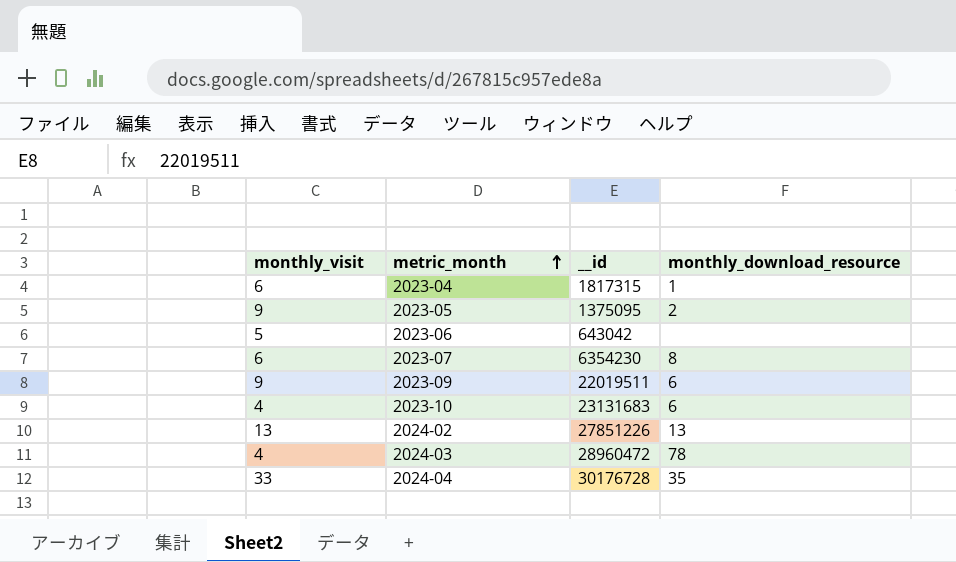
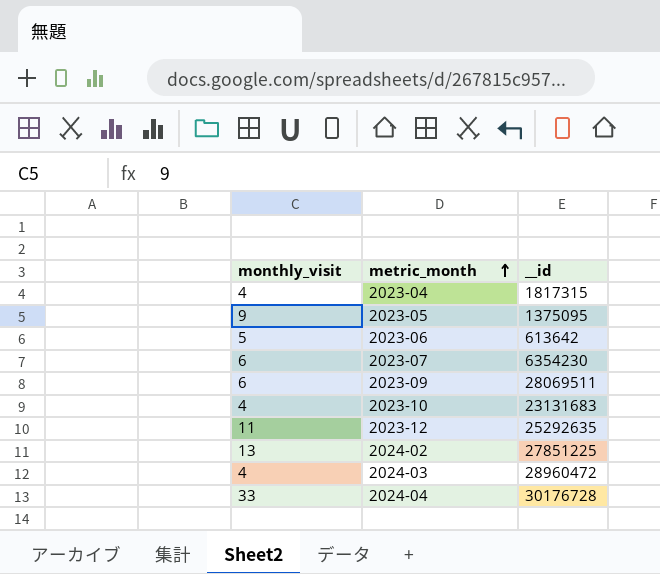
column monthly_download_resource | position: 4 -> none
2023-04 | monthly_visit: 6 -> 4
2023-06 | __id: 643042 -> 613642
2023-09 | monthly_visit: 9 -> 6
2023-09 | __id: 22019511 -> 28069511
row 2023-12: none -> 11 | 25292635
2024-02 | __id: 27851226 -> 27851225

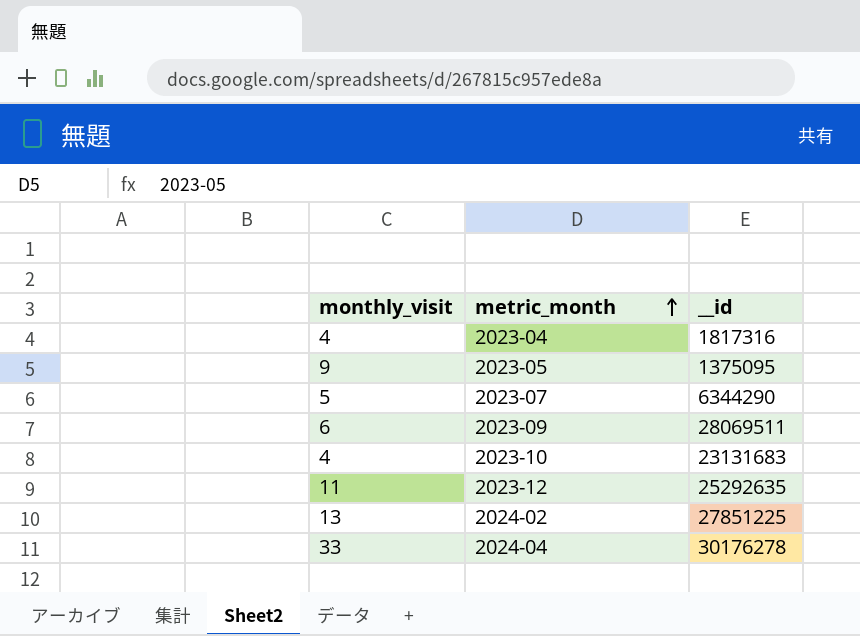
row 2023-06: 5 | 613642 -> none
row 2024-03: 4 | 28960472 -> none
2023-04 | __id: 1817315 -> 1817316
2023-07 | monthly_visit: 6 -> 5
2023-07 | __id: 6354230 -> 6344290
2024-04 | __id: 30176728 -> 30176278

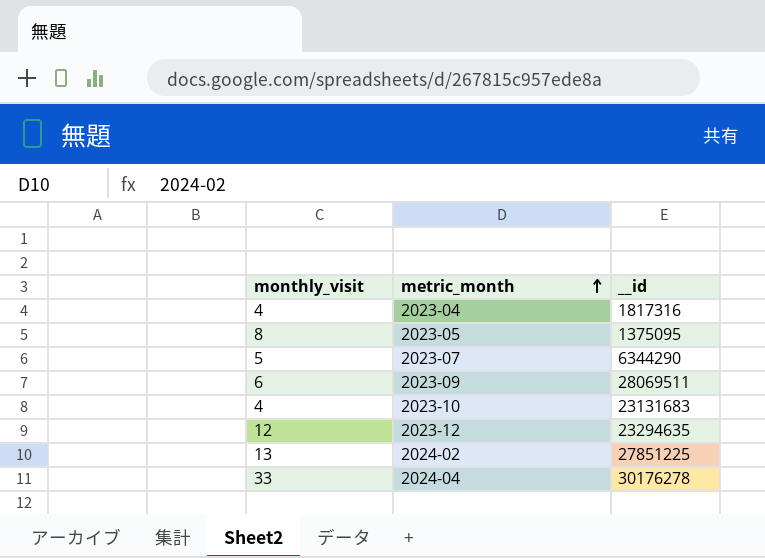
2023-05 | monthly_visit: 9 -> 8
2023-12 | monthly_visit: 11 -> 12
2023-12 | __id: 25292635 -> 23294635

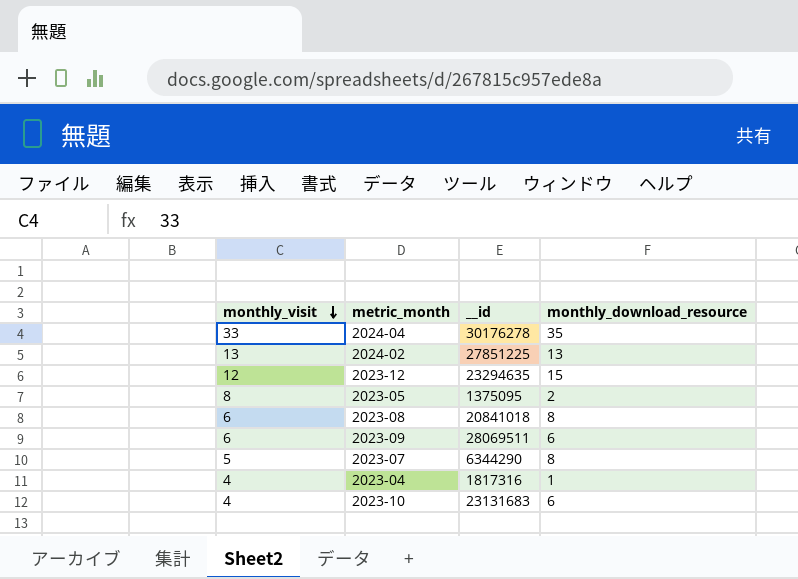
row order: metric_month ascending -> monthly_visit descending
column monthly_download_resource | position: none -> 4
row 2023-08: none -> 6 | 20841018 | 8

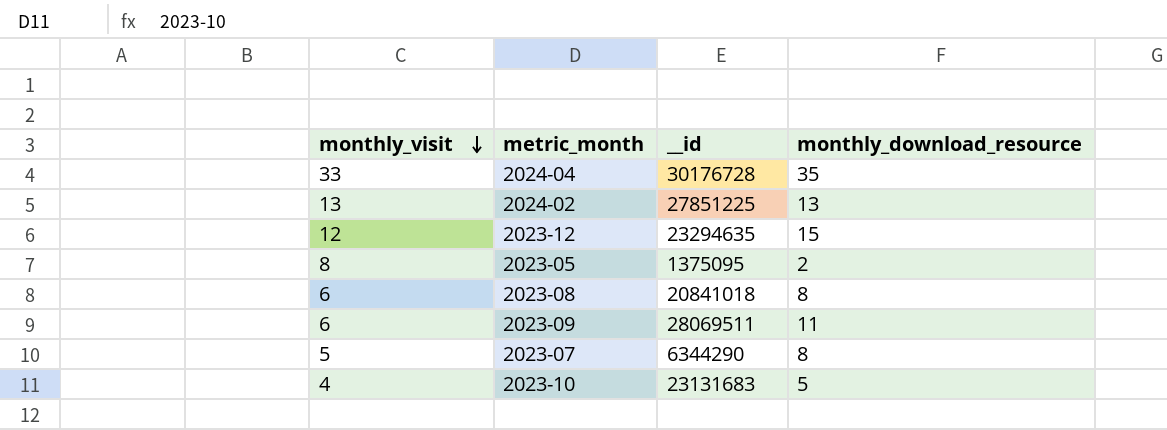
row 2023-04: 4 | 1817316 | 1 -> none
2024-04 | __id: 30176278 -> 30176728
2023-09 | monthly_download_resource: 6 -> 11
2023-10 | monthly_download_resource: 6 -> 5

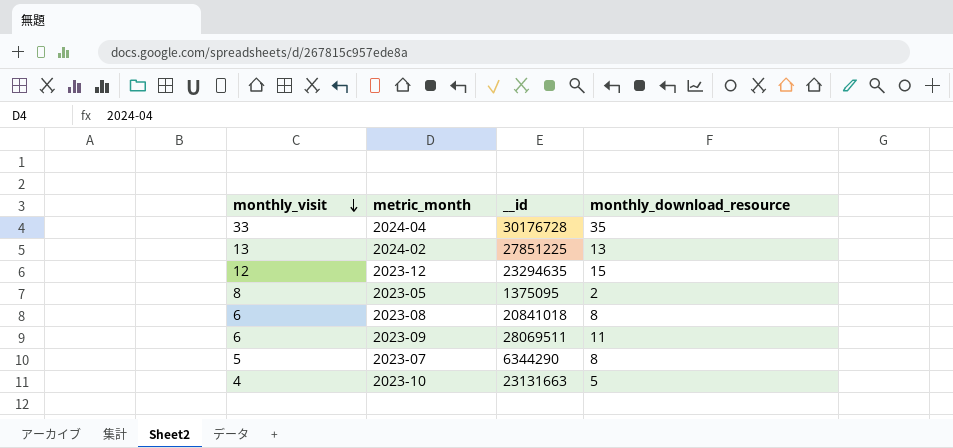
2023-10 | __id: 23131683 -> 23131663

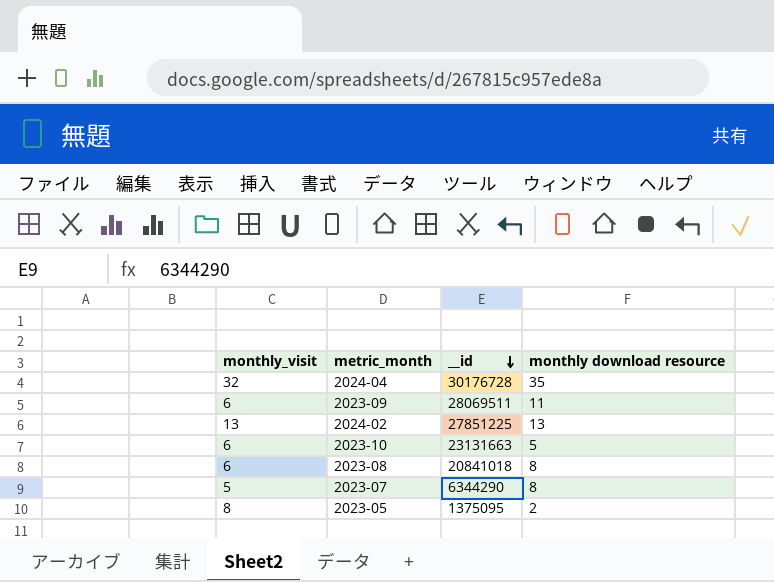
row order: monthly_visit descending -> __id descending
column name: monthly_download_resource -> monthly download resource
row 2023-12: 12 | 23294635 | 15 -> none
2024-04 | monthly_visit: 33 -> 32
2023-10 | monthly_visit: 4 -> 6

